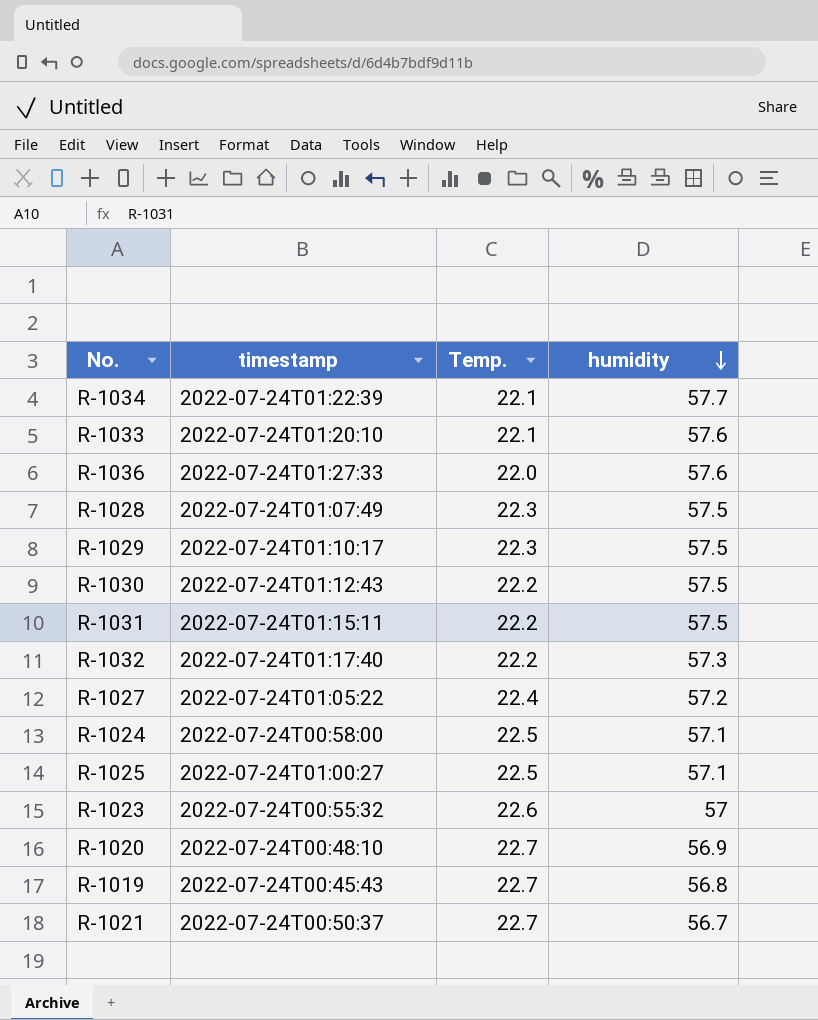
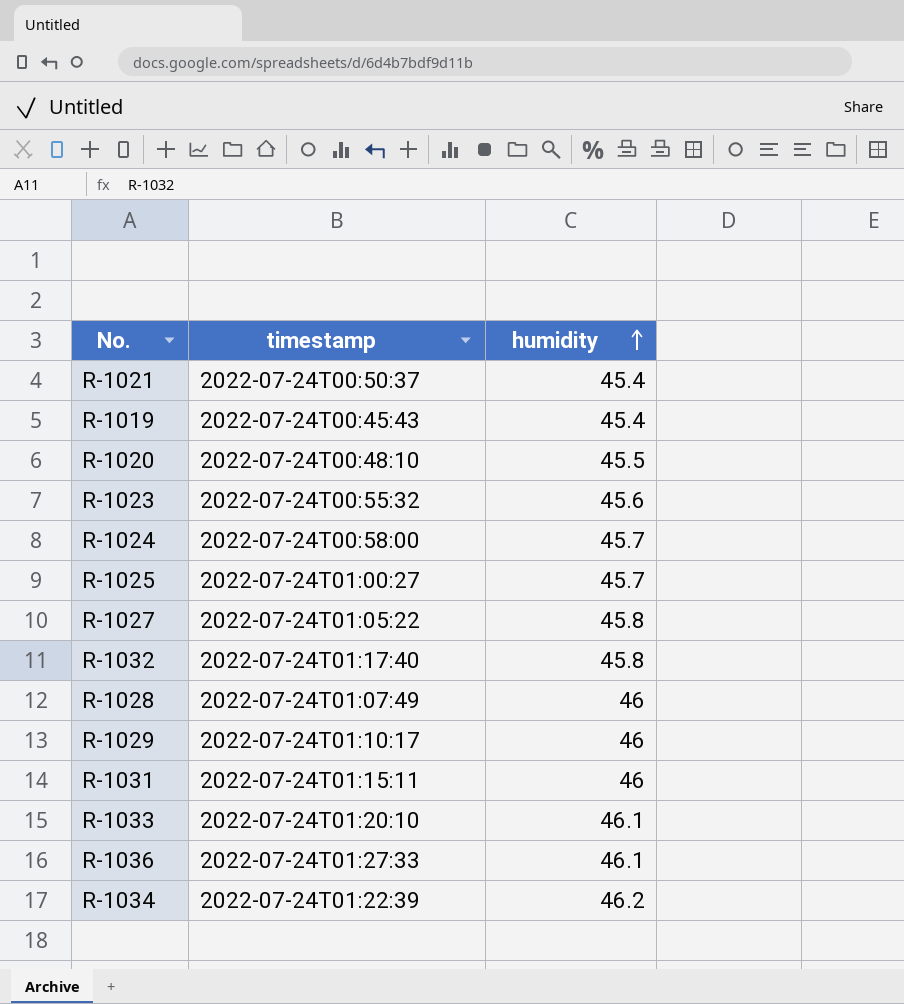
row order: humidity descending -> humidity ascending
column Temp. | position: 3 -> none
row R-1030: 2022-07-24T01:12:43 | 22.2 | 57.5 -> none
R-1021 | humidity: 56.7 -> 45.4
R-1019 | humidity: 56.8 -> 45.4
R-1020 | humidity: 56.9 -> 45.5
R-1023 | humidity: 57 -> 45.6
R-1024 | humidity: 57.1 -> 45.7
R-1025 | humidity: 57.1 -> 45.7
R-1027 | humidity: 57.2 -> 45.8
R-1032 | humidity: 57.3 -> 45.8
R-1028 | humidity: 57.5 -> 46
R-1029 | humidity: 57.5 -> 46
R-1031 | humidity: 57.5 -> 46
R-1033 | humidity: 57.6 -> 46.1
R-1036 | humidity: 57.6 -> 46.1
R-1034 | humidity: 57.7 -> 46.2

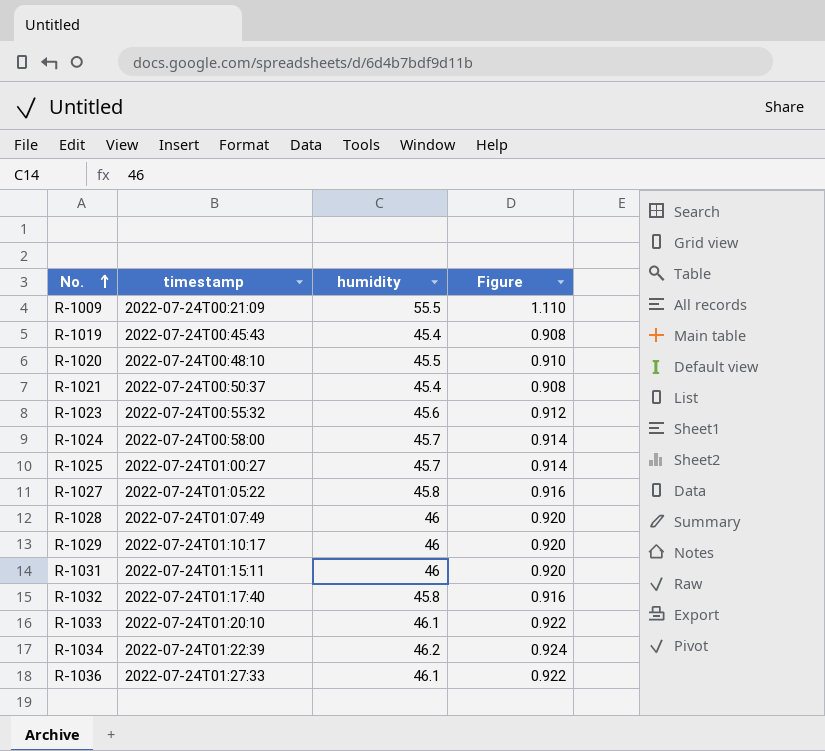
row order: humidity ascending -> No. ascending
column Figure | formula: none -> [humidity] * 0.02
row R-1009: none -> 2022-07-24T00:21:09 | 55.5 | 1.110

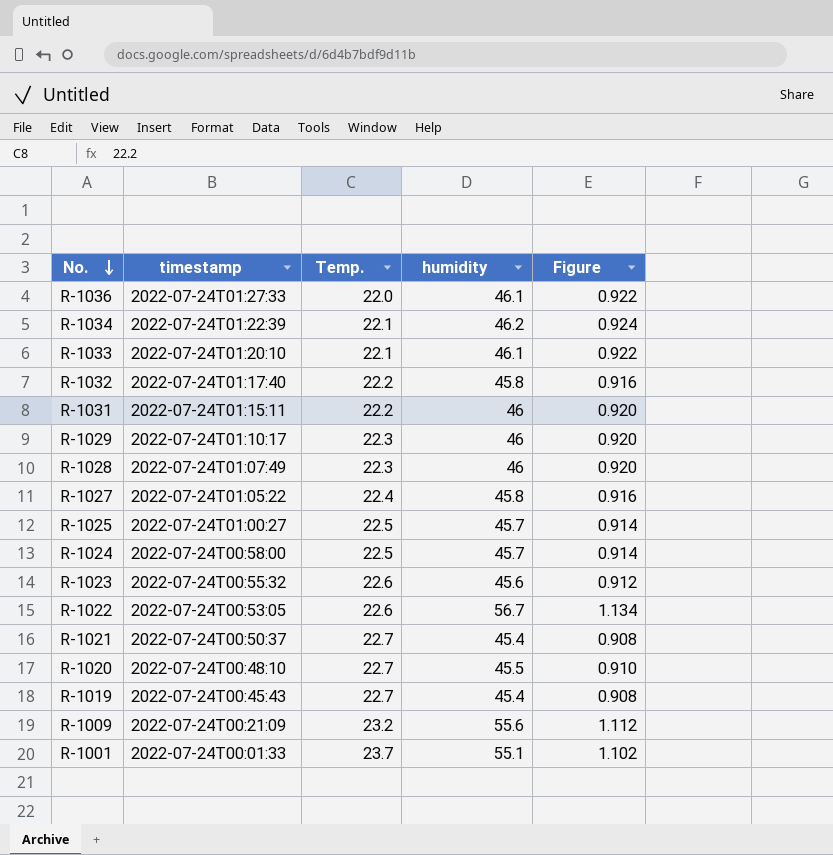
row order: No. ascending -> No. descending
column Temp. | position: none -> 3
row R-1022: none -> 2022-07-24T00:53:05 | 22.6 | 56.7 | 1.134
R-1009 | humidity: 55.5 -> 55.6
R-1009 | Figure: 1.110 -> 1.112
row R-1001: none -> 2022-07-24T00:01:33 | 23.7 | 55.1 | 1.102

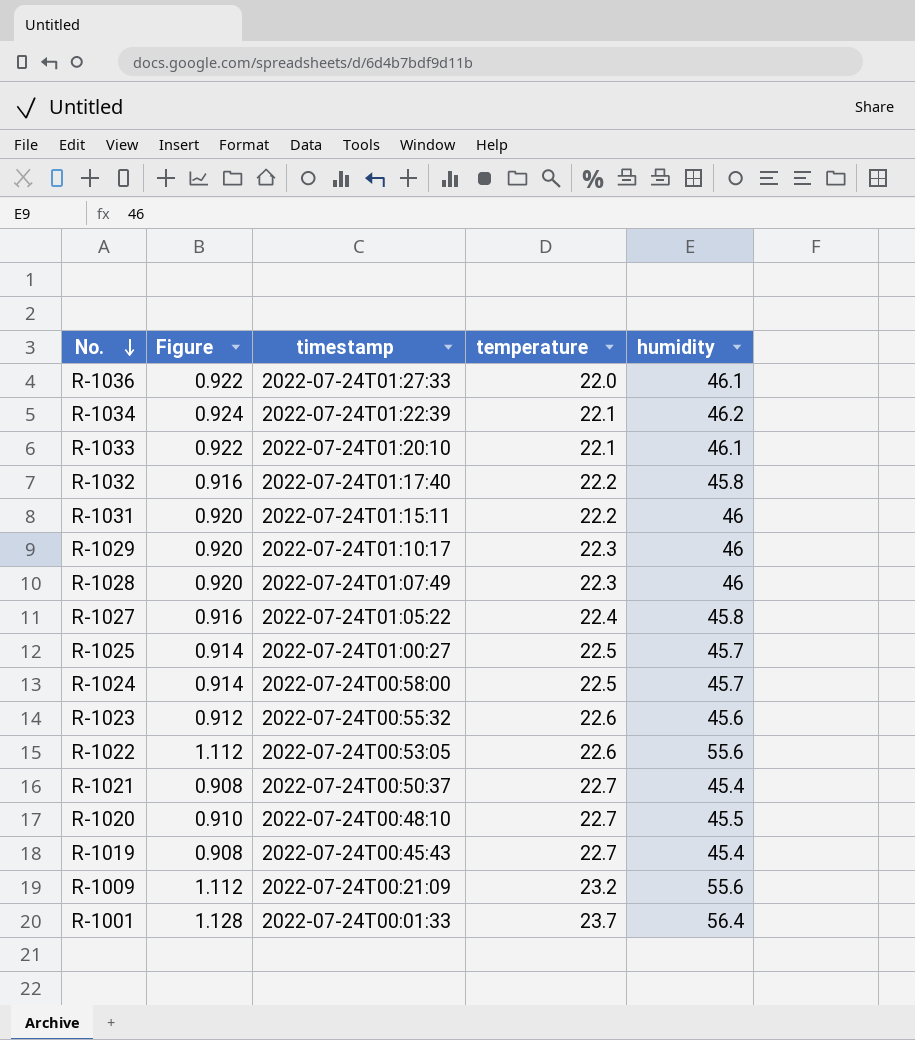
column Figure | position: 5 -> 2
column name: Temp. -> temperature
R-1022 | Figure: 1.134 -> 1.112
R-1022 | humidity: 56.7 -> 55.6
R-1001 | Figure: 1.102 -> 1.128
R-1001 | humidity: 55.1 -> 56.4

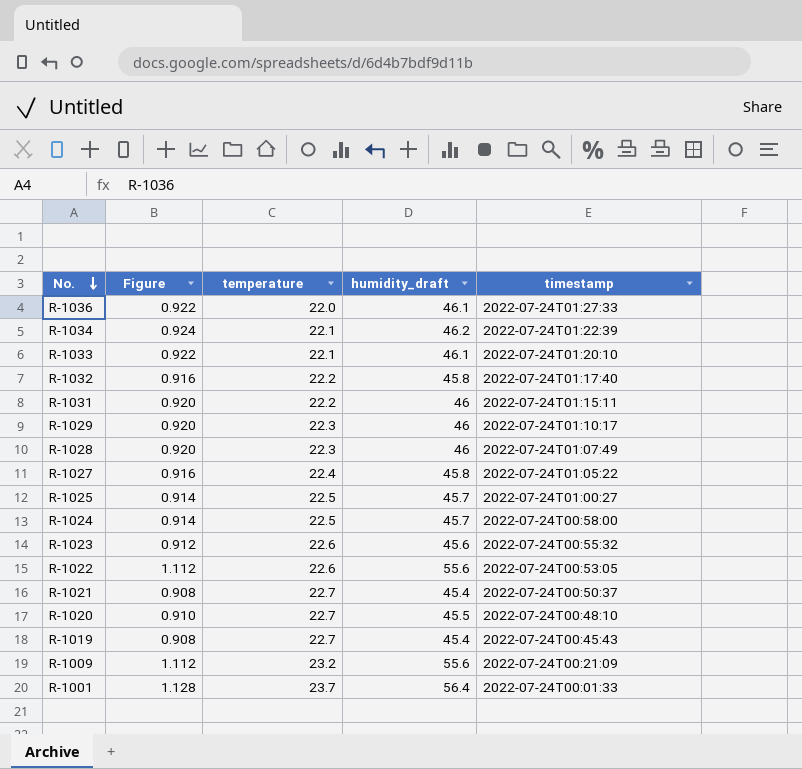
column name: humidity -> humidity_draft
column timestamp | position: 3 -> 5

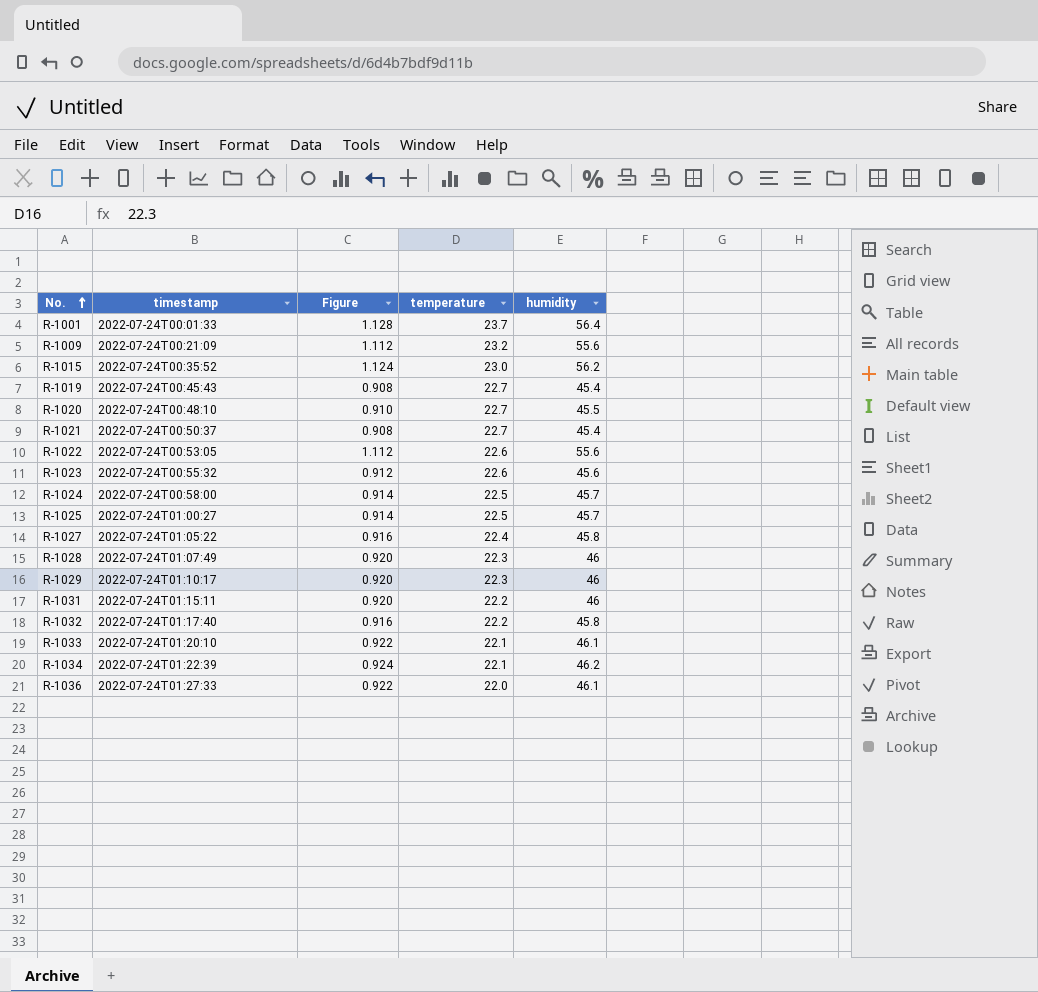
row order: No. descending -> No. ascending
column timestamp | position: 5 -> 2
column name: humidity_draft -> humidity
row R-1015: none -> 2022-07-24T00:35:52 | 1.124 | 23.0 | 56.2

